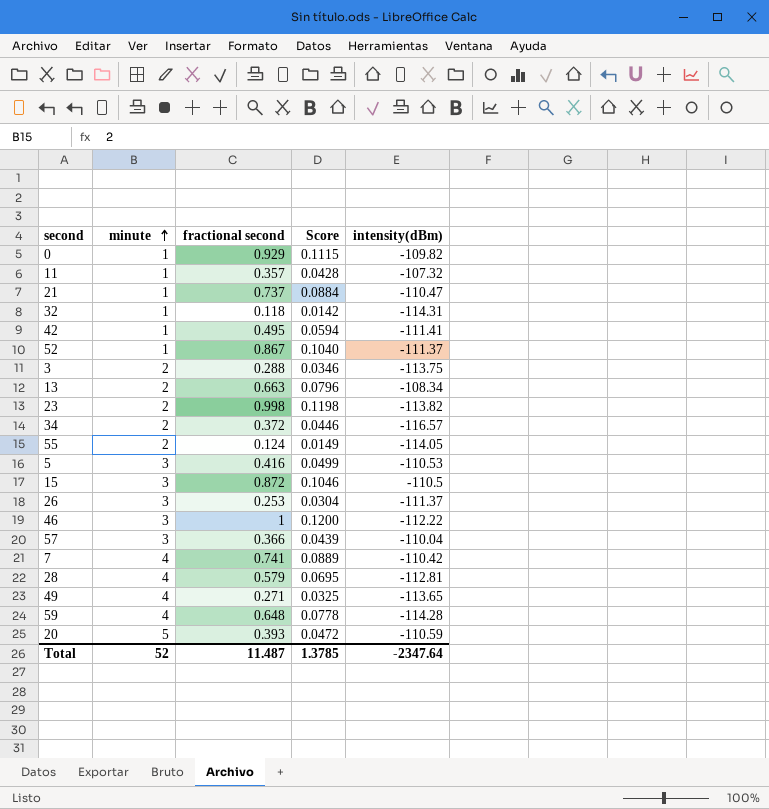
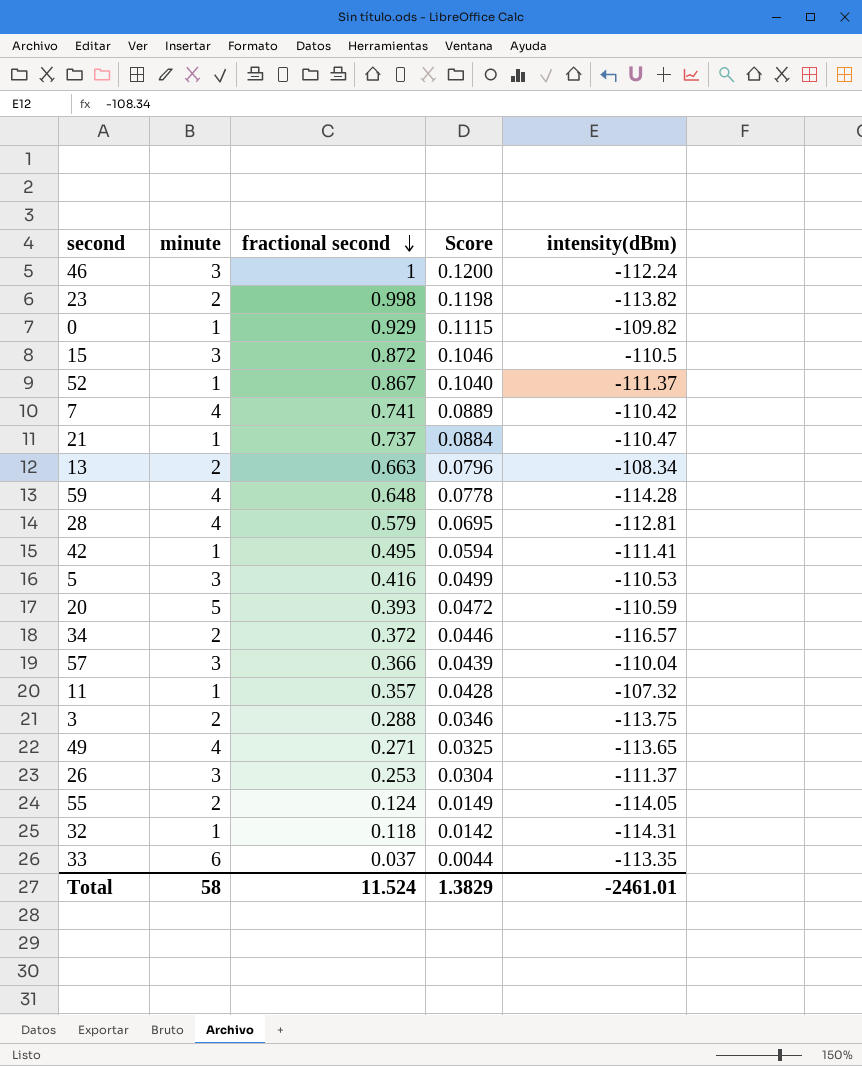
row order: minute ascending -> fractional second descending
46 | intensity(dBm): -112.22 -> -112.24
row 33: none -> 6 | 0.037 | 0.0044 | -113.35
Total | minute: 52 -> 58
Total | fractional second: 11.487 -> 11.524
Total | Score: 1.3785 -> 1.3829
Total | intensity(dBm): -2347.64 -> -2461.01

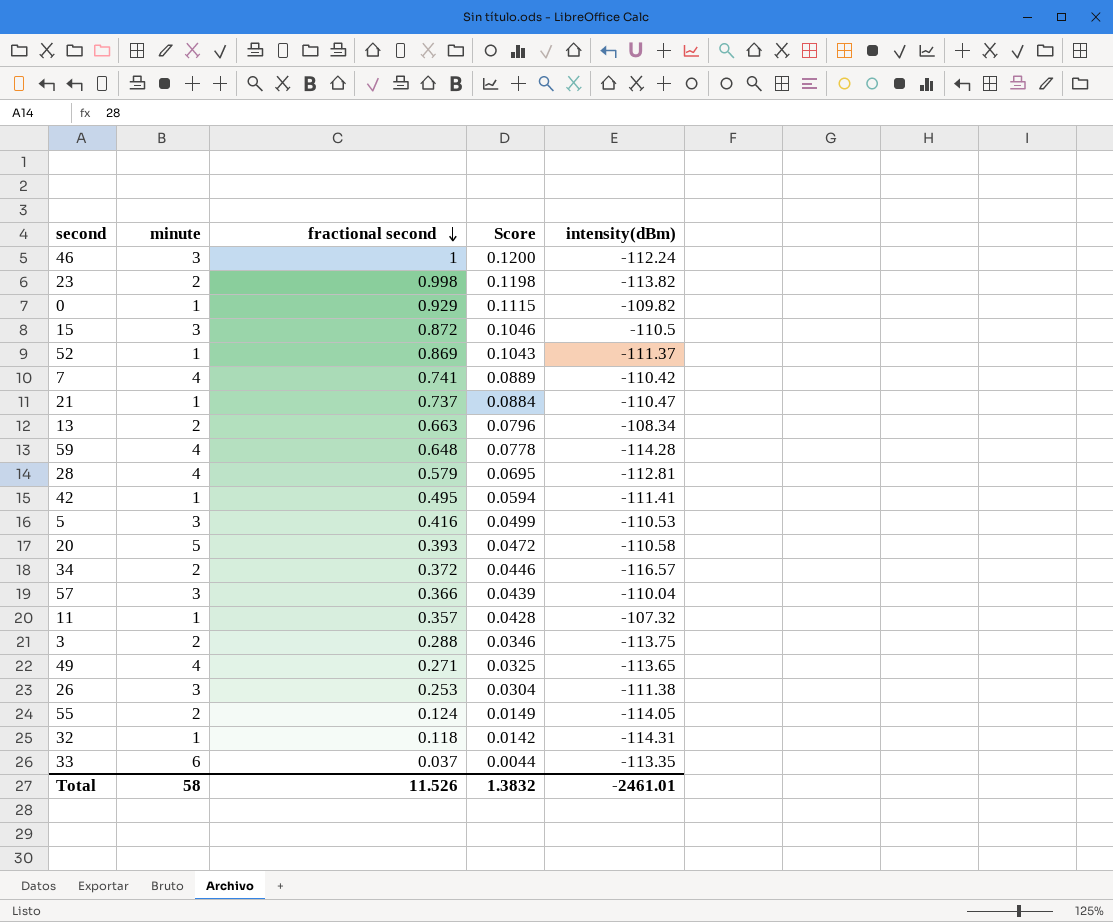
52 | fractional second: 0.867 -> 0.869
52 | Score: 0.1040 -> 0.1043
20 | intensity(dBm): -110.59 -> -110.58
26 | intensity(dBm): -111.37 -> -111.38
Total | fractional second: 11.524 -> 11.526
Total | Score: 1.3829 -> 1.3832

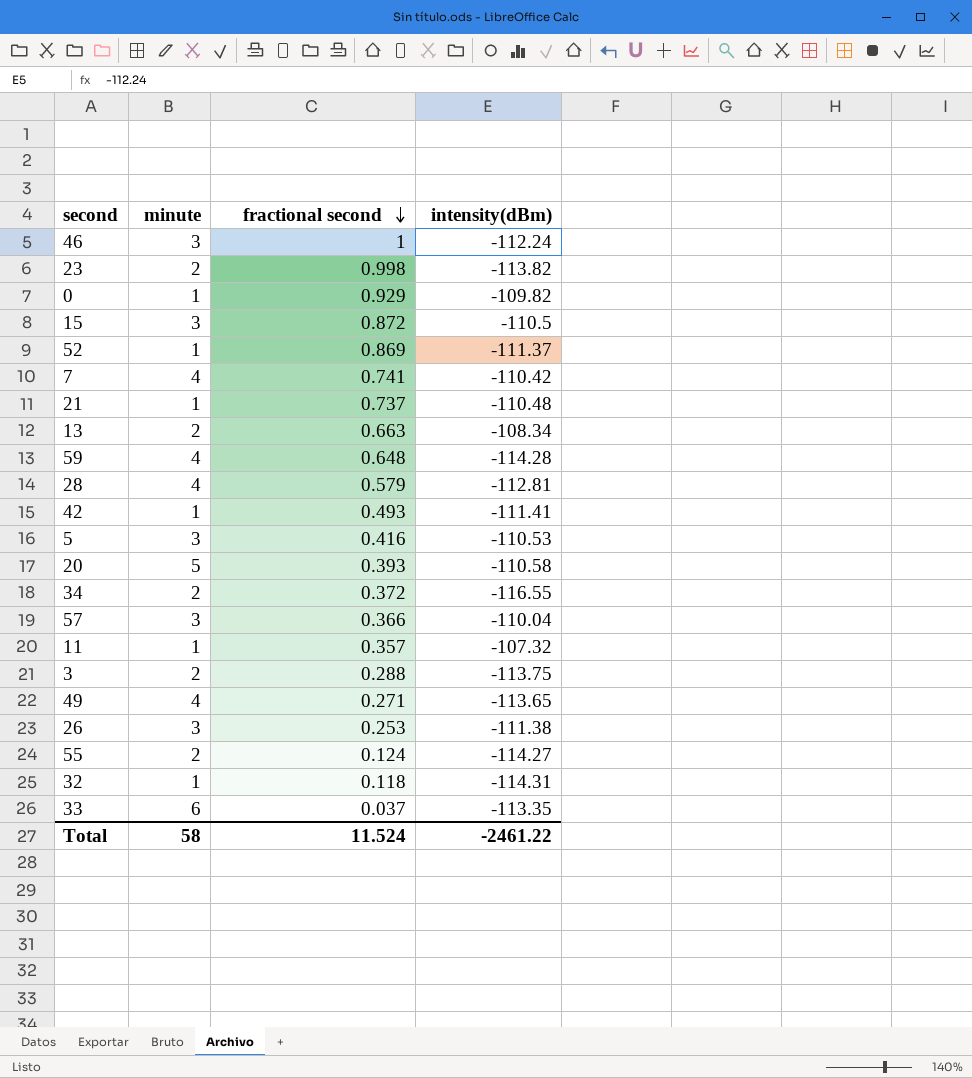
column Score | formula: [fractional second] * 0.12 -> none
21 | intensity(dBm): -110.47 -> -110.48
42 | fractional second: 0.495 -> 0.493
34 | intensity(dBm): -116.57 -> -116.55
55 | intensity(dBm): -114.05 -> -114.27
Total | fractional second: 11.526 -> 11.524
Total | intensity(dBm): -2461.01 -> -2461.22

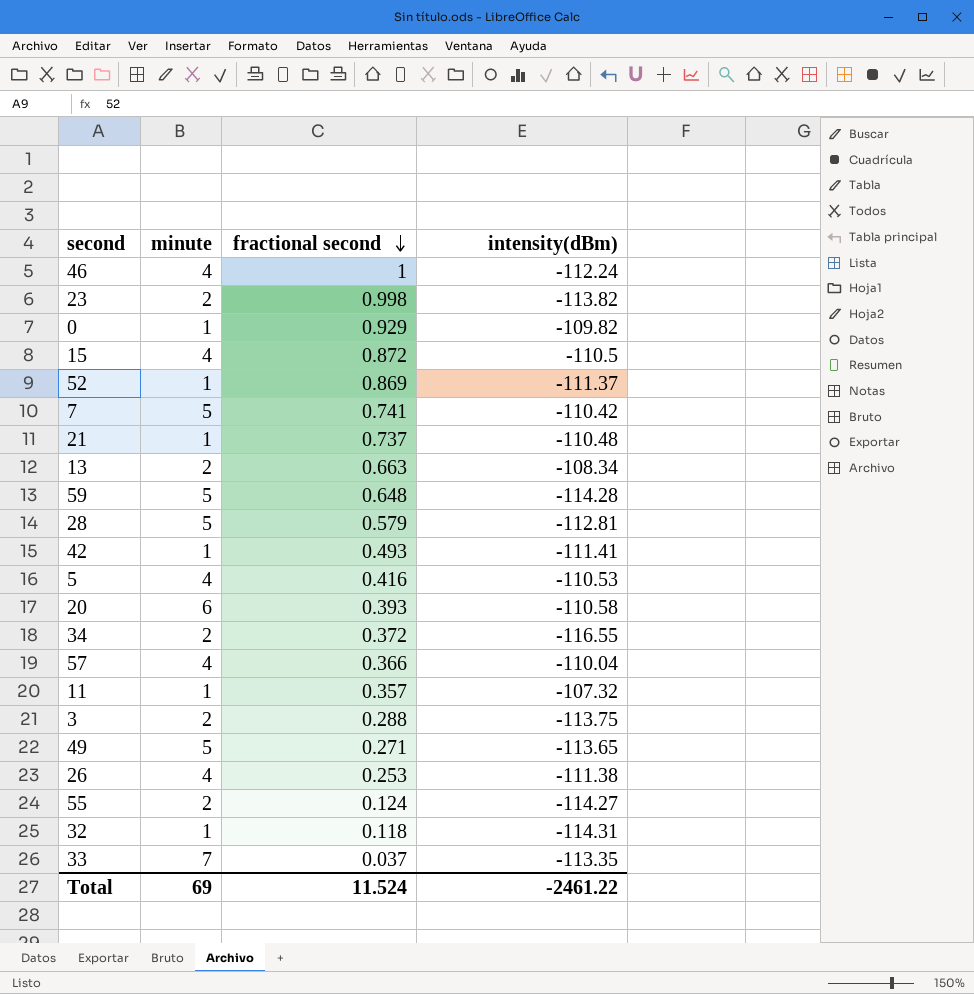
46 | minute: 3 -> 4
15 | minute: 3 -> 4
7 | minute: 4 -> 5
59 | minute: 4 -> 5
28 | minute: 4 -> 5
5 | minute: 3 -> 4
20 | minute: 5 -> 6
57 | minute: 3 -> 4
49 | minute: 4 -> 5
26 | minute: 3 -> 4
33 | minute: 6 -> 7
Total | minute: 58 -> 69

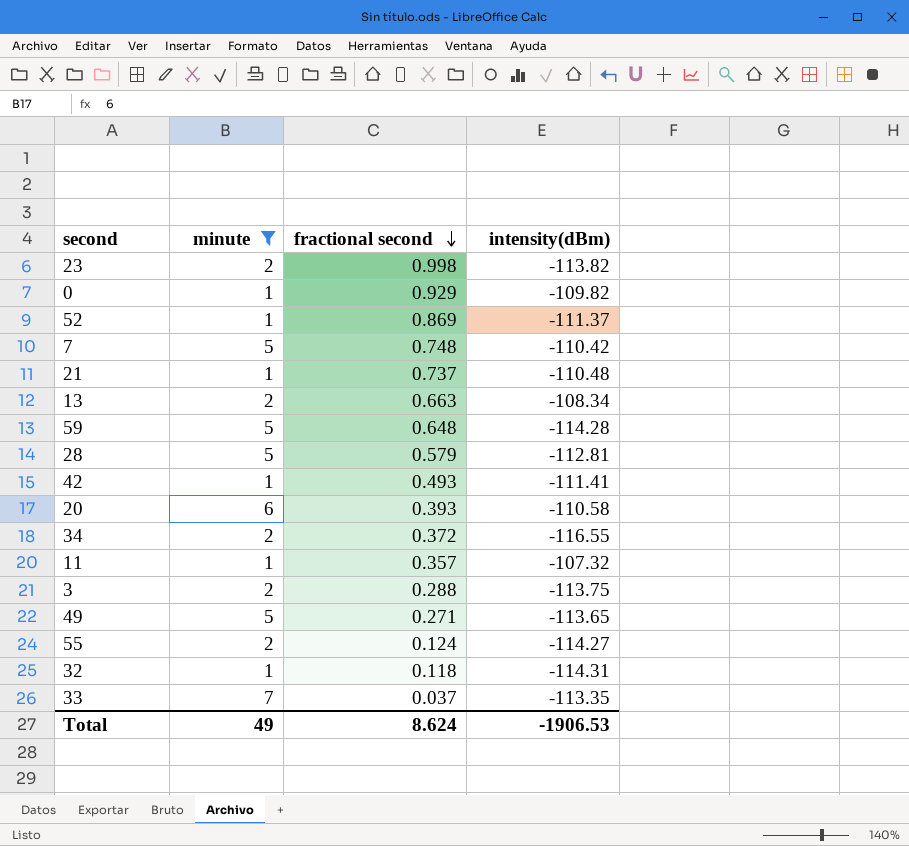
filter: none -> minute != 4
7 | fractional second: 0.741 -> 0.748
Total | minute: 69 -> 49
Total | fractional second: 11.524 -> 8.624
Total | intensity(dBm): -2461.22 -> -1906.53

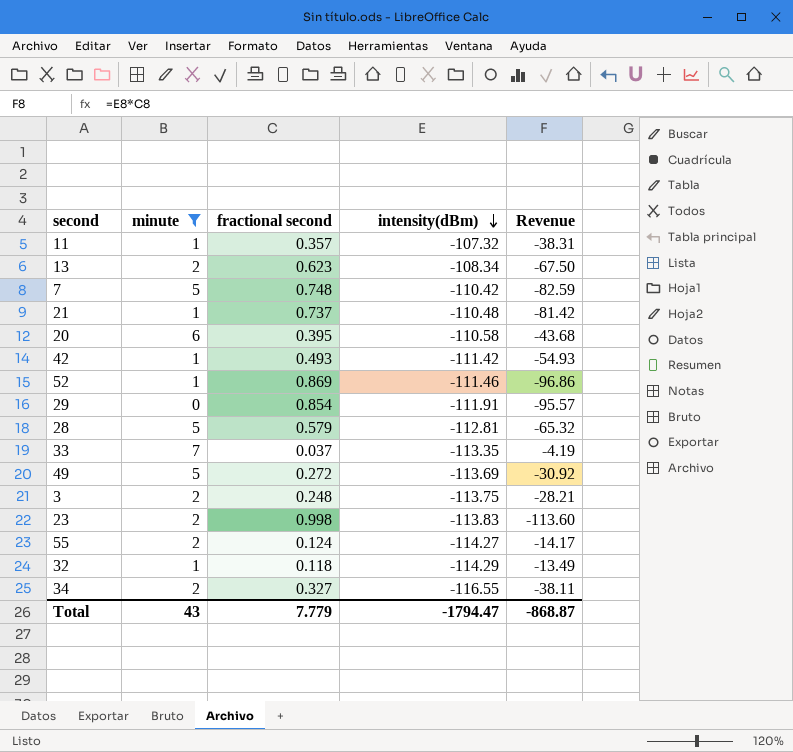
row order: fractional second descending -> intensity(dBm) descending
column Revenue | formula: none -> [fractional second] * [intensity(dBm)]
row 0: 1 | 0.929 | -109.82 -> none
row 59: 5 | 0.648 | -114.28 -> none
13 | fractional second: 0.663 -> 0.623
20 | fractional second: 0.393 -> 0.395
42 | intensity(dBm): -111.41 -> -111.42
52 | intensity(dBm): -111.37 -> -111.46
row 29: none -> 0 | 0.854 | -111.91 | -95.57
49 | fractional second: 0.271 -> 0.272
49 | intensity(dBm): -113.65 -> -113.69
3 | fractional second: 0.288 -> 0.248
23 | intensity(dBm): -113.82 -> -113.83
32 | intensity(dBm): -114.31 -> -114.29
34 | fractional second: 0.372 -> 0.327
Total | minute: 49 -> 43
Total | fractional second: 8.624 -> 7.779
Total | intensity(dBm): -1906.53 -> -1794.47

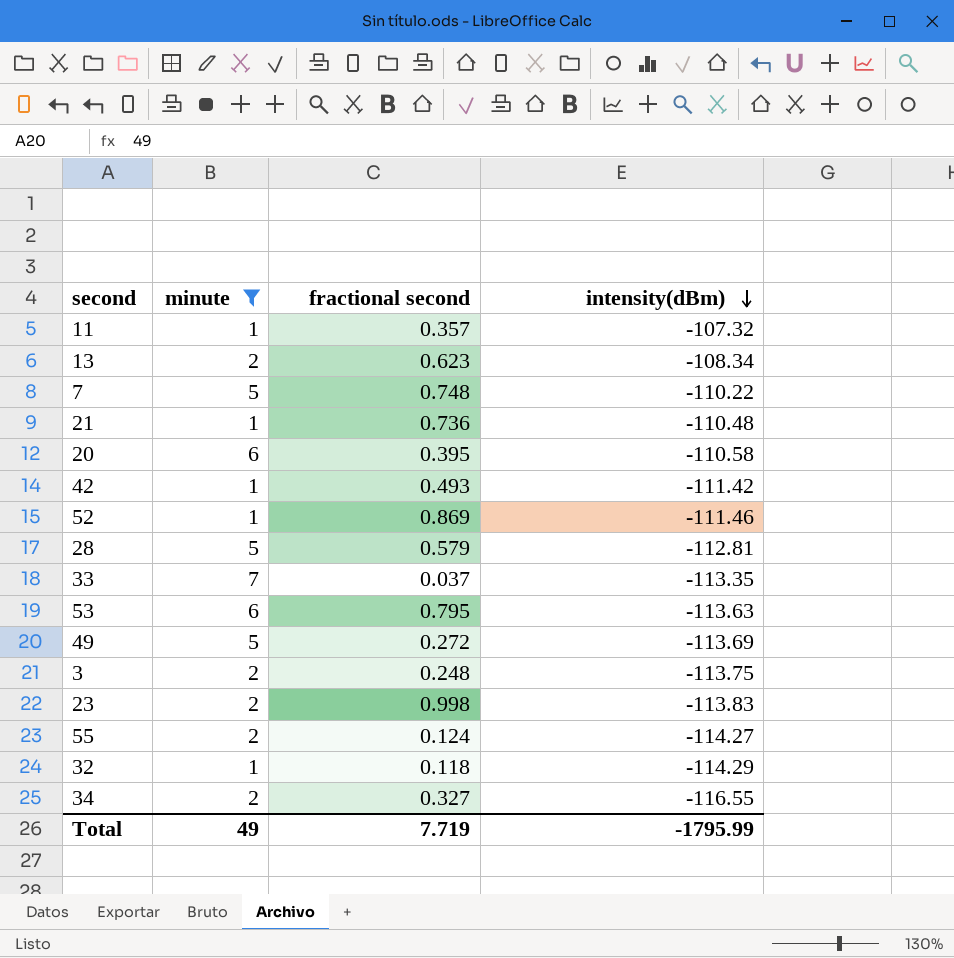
column Revenue | formula: [fractional second] * [intensity(dBm)] -> none
row 29: 0 | 0.854 | -111.91 | -95.57 -> none
7 | intensity(dBm): -110.42 -> -110.22
21 | fractional second: 0.737 -> 0.736
row 53: none -> 6 | 0.795 | -113.63
Total | minute: 43 -> 49
Total | fractional second: 7.779 -> 7.719
Total | intensity(dBm): -1794.47 -> -1795.99

